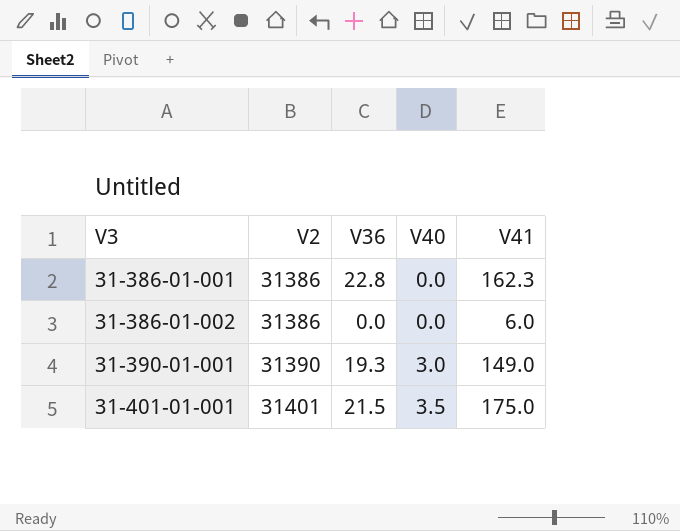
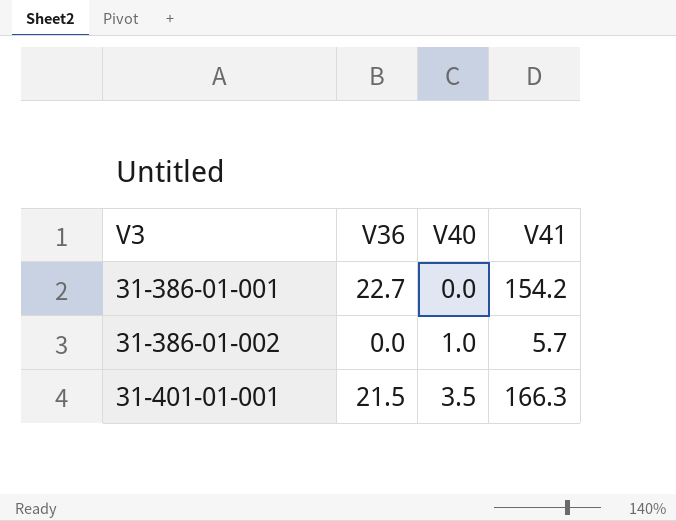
column V2 | position: 2 -> none
row 31-390-01-001: 31390 | 19.3 | 3.0 | 149.0 -> none
31-386-01-001 | V36: 22.8 -> 22.7
31-386-01-001 | V41: 162.3 -> 154.2
31-386-01-002 | V40: 0.0 -> 1.0
31-386-01-002 | V41: 6.0 -> 5.7
31-401-01-001 | V41: 175.0 -> 166.3

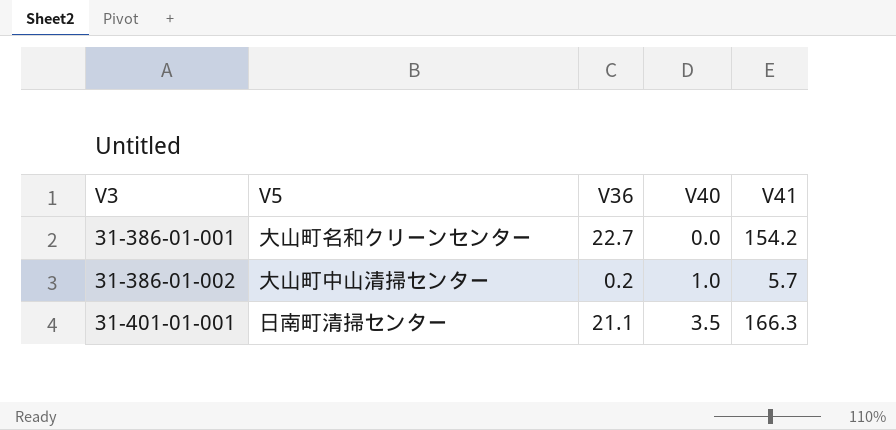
column V5 | position: none -> 2
31-386-01-002 | V36: 0.0 -> 0.2
31-401-01-001 | V36: 21.5 -> 21.1

